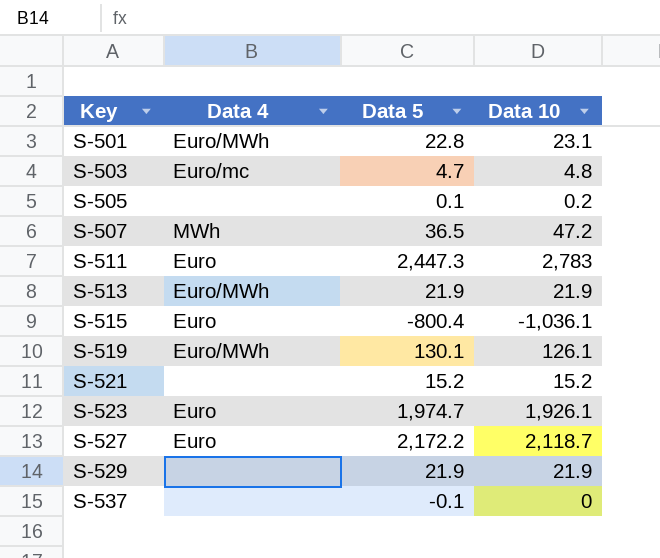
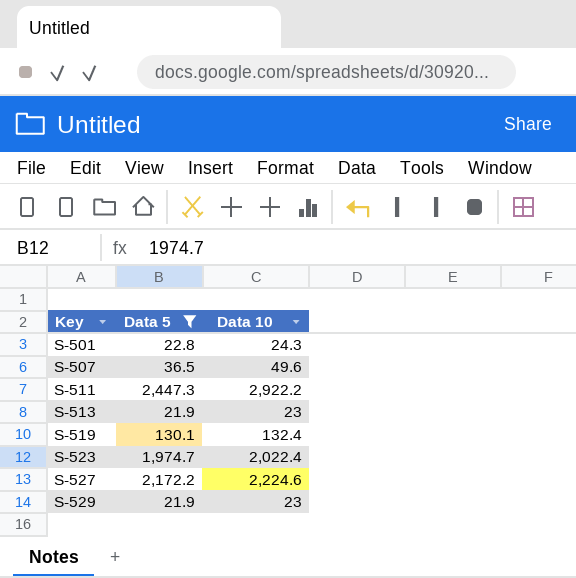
filter: none -> Data 5 >= 21.9
column Data 4 | position: 2 -> none
S-501 | Data 10: 23.1 -> 24.3
S-507 | Data 10: 47.2 -> 49.6
S-511 | Data 10: 2,783 -> 2,922.2
S-513 | Data 10: 21.9 -> 23
S-519 | Data 10: 126.1 -> 132.4
S-523 | Data 10: 1,926.1 -> 2,022.4
S-527 | Data 10: 2,118.7 -> 2,224.6
S-529 | Data 10: 21.9 -> 23

